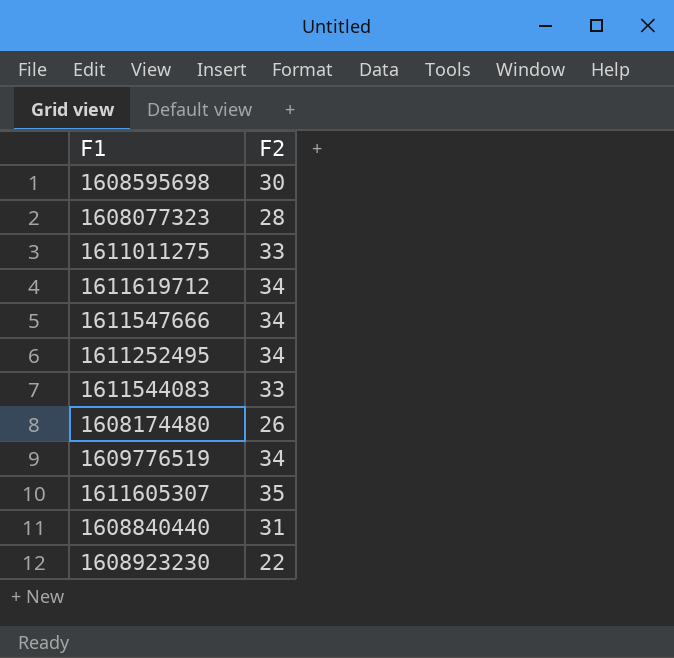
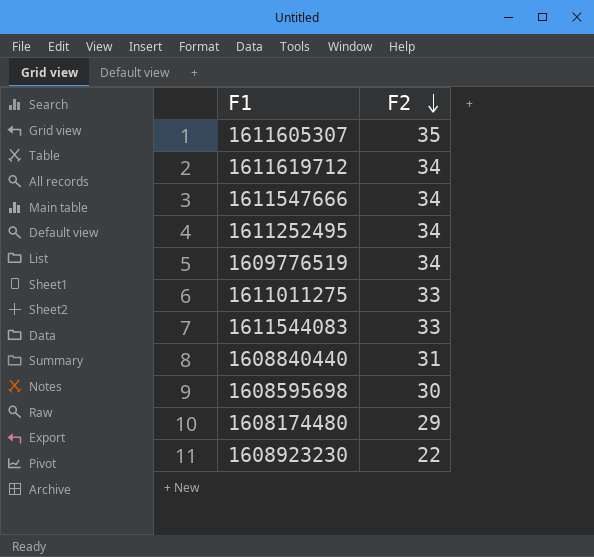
row order: none -> F2 descending
row 1608077323: 28 -> none
1608174480 | F2: 26 -> 29

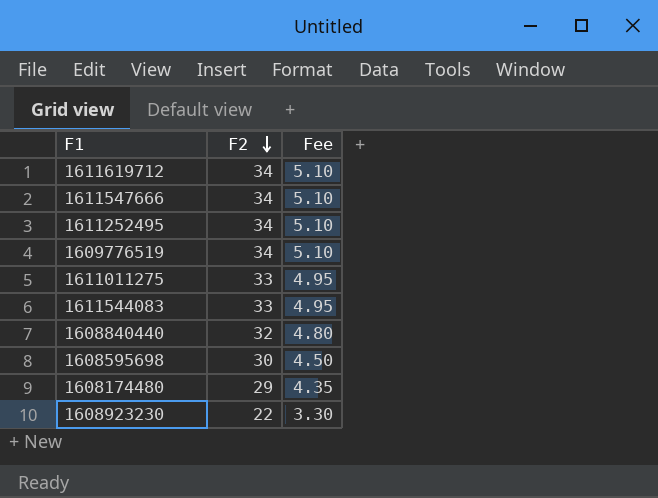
column Fee | formula: none -> [F2] * 0.15
row 1611605307: 35 -> none
1608840440 | F2: 31 -> 32

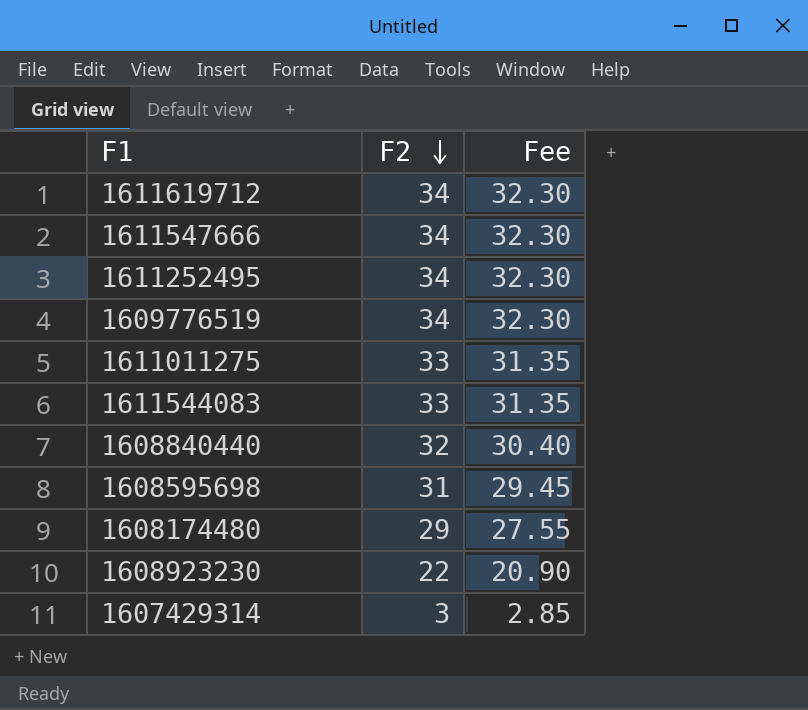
column Fee | formula: [F2] * 0.15 -> [F2] * 0.95
1608595698 | F2: 30 -> 31
row 1607429314: none -> 3 | 2.85

